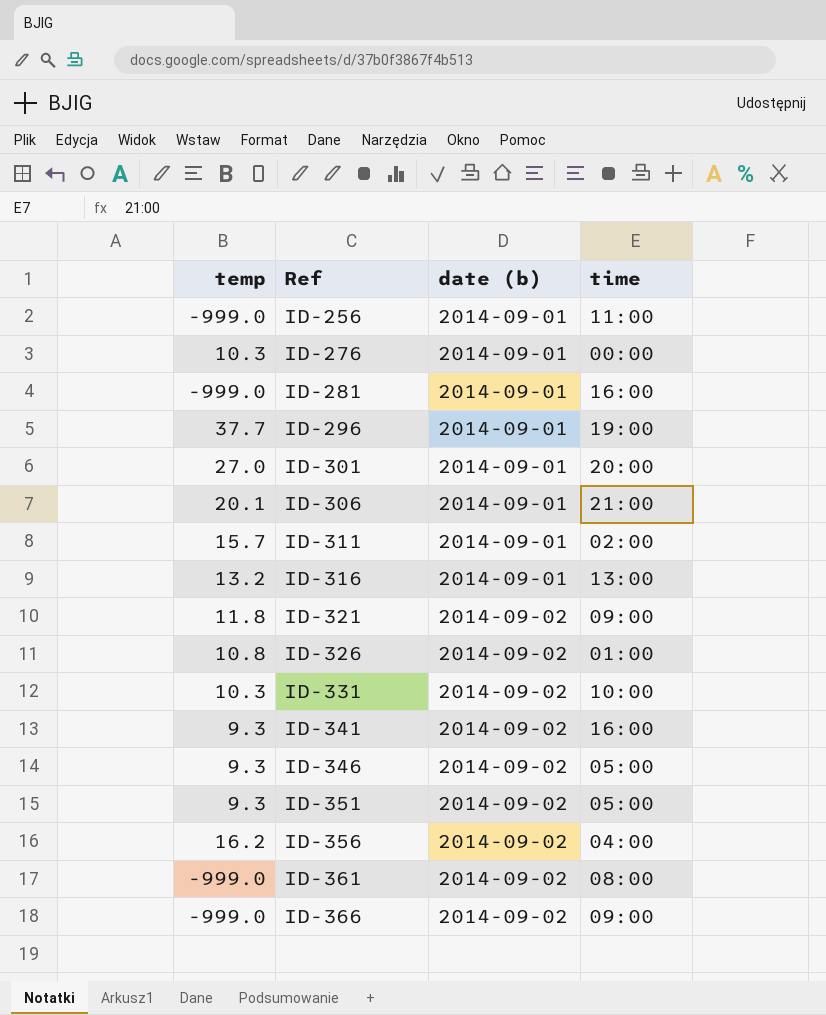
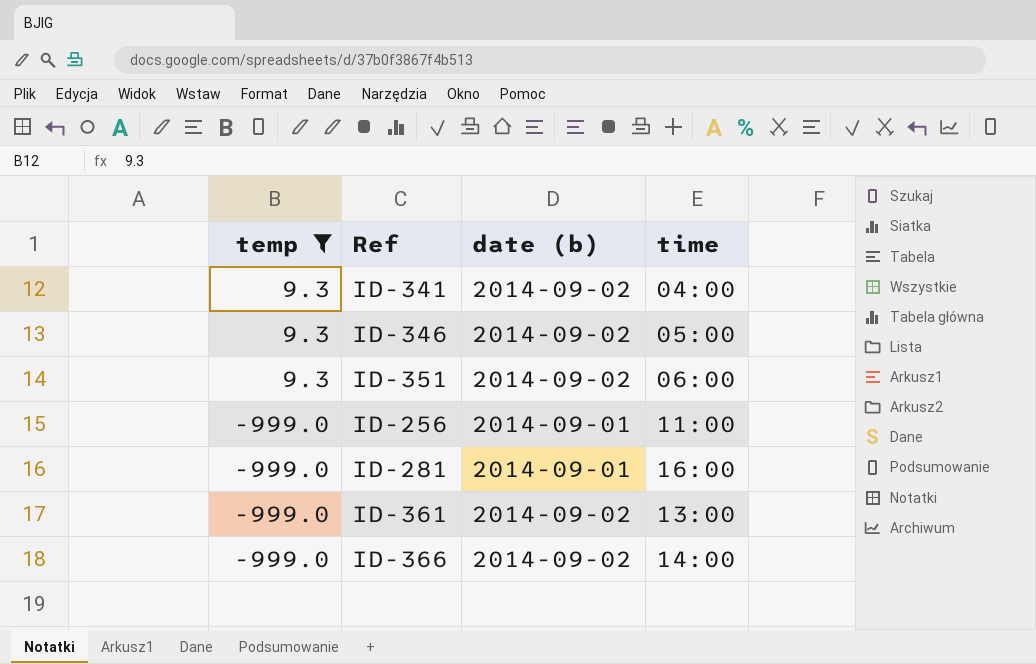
filter: none -> temp <= 9.3
row order: Ref ascending -> temp descending
ID-341 | time: 16:00 -> 04:00
ID-351 | time: 05:00 -> 06:00
ID-361 | time: 08:00 -> 13:00
ID-366 | time: 09:00 -> 14:00

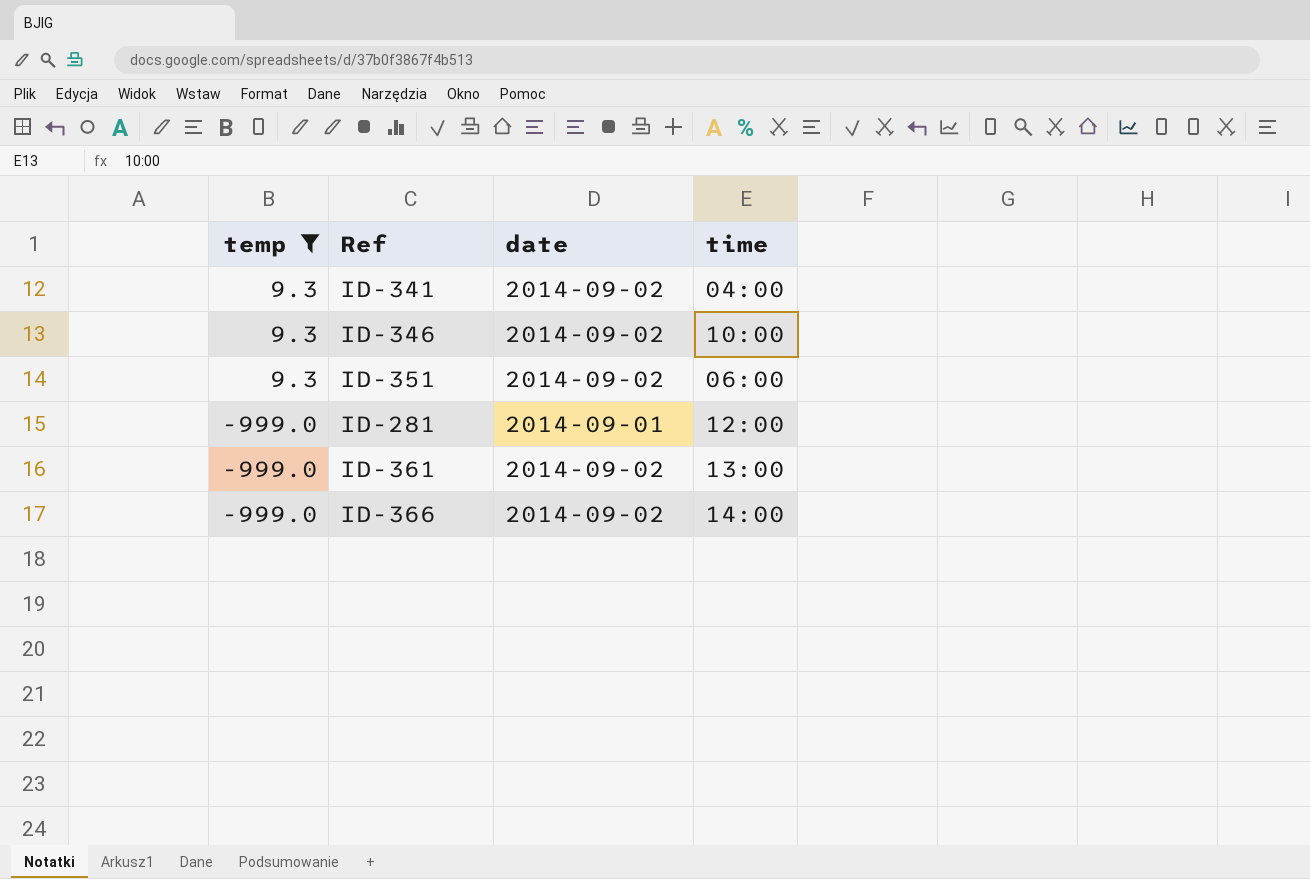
column name: date (b) -> date
row ID-256: -999.0 | 2014-09-01 | 11:00 -> none
ID-346 | time: 05:00 -> 10:00
ID-281 | time: 16:00 -> 12:00

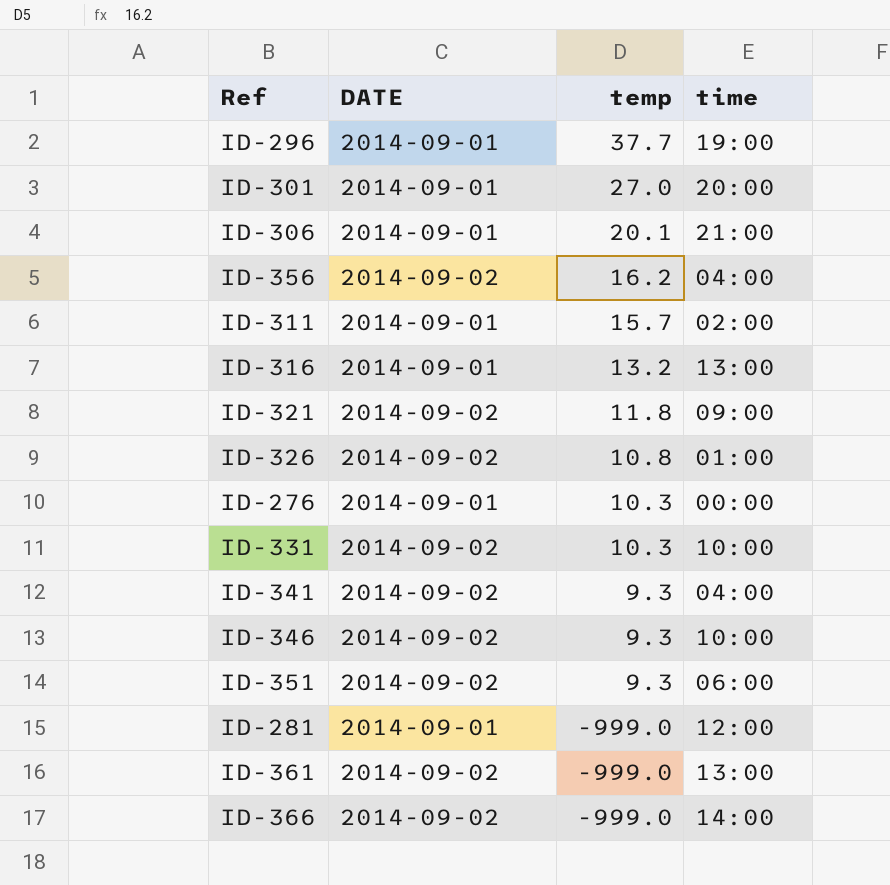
filter: temp <= 9.3 -> none
column name: date -> DATE
column temp | position: 1 -> 3

